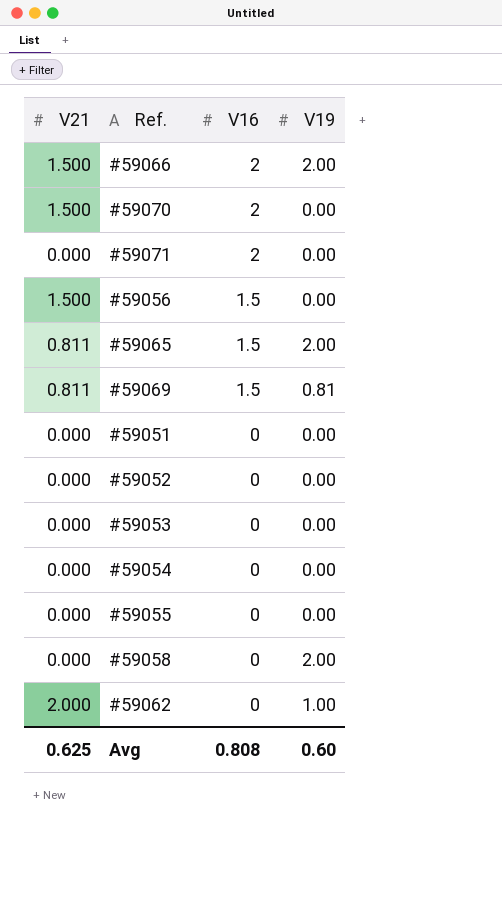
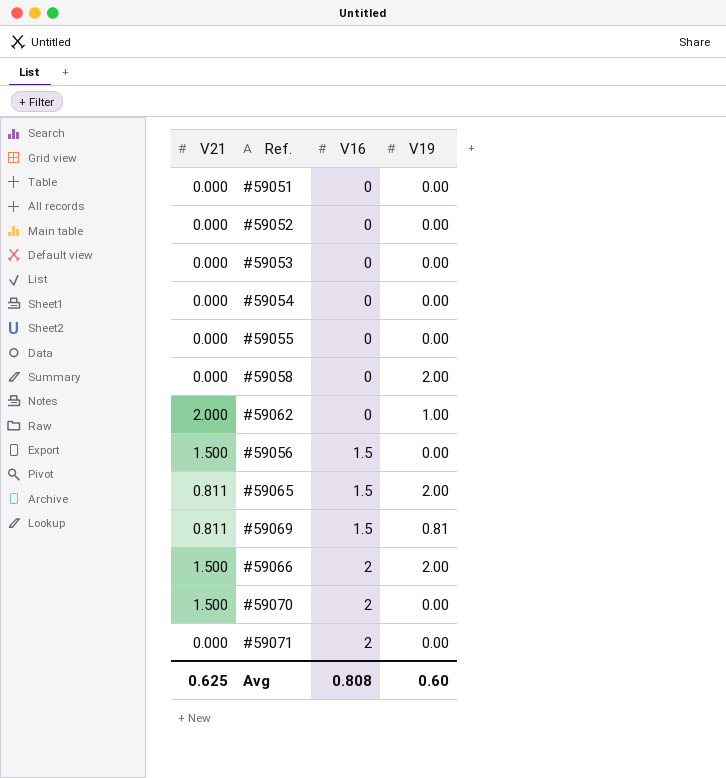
row order: V16 descending -> V16 ascending

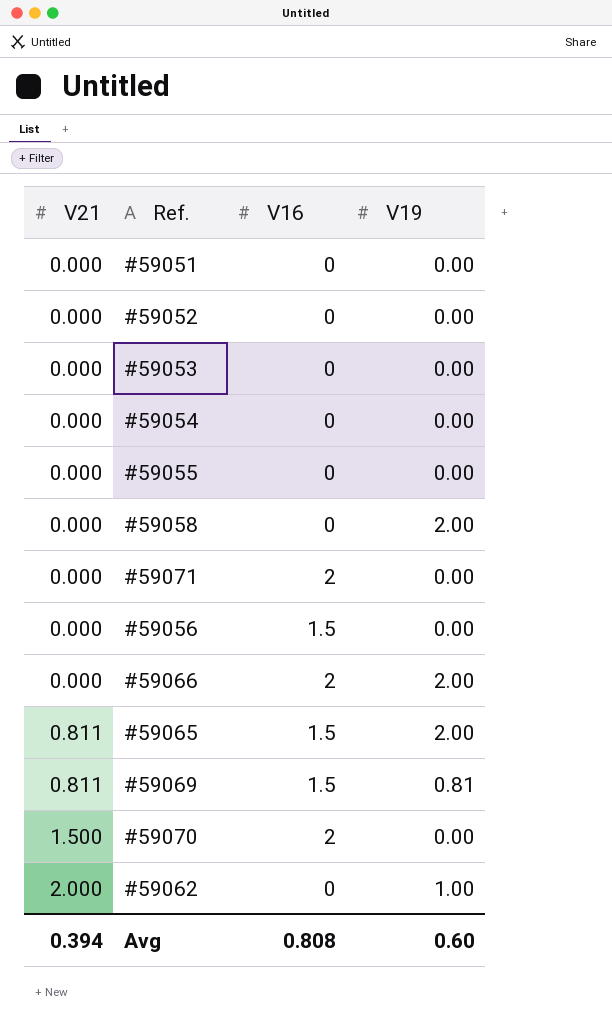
row order: V16 ascending -> V21 ascending
#59056 | V21: 1.500 -> 0.000
#59066 | V21: 1.500 -> 0.000
Avg | V21: 0.625 -> 0.394

